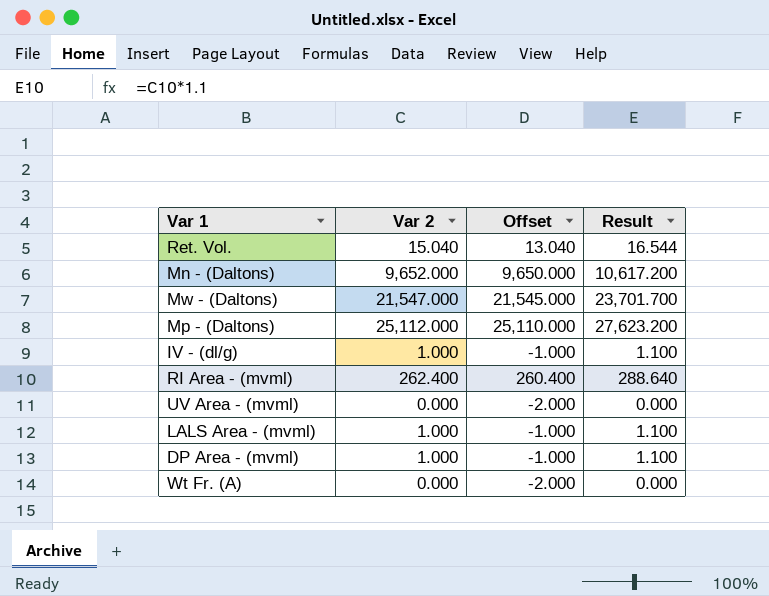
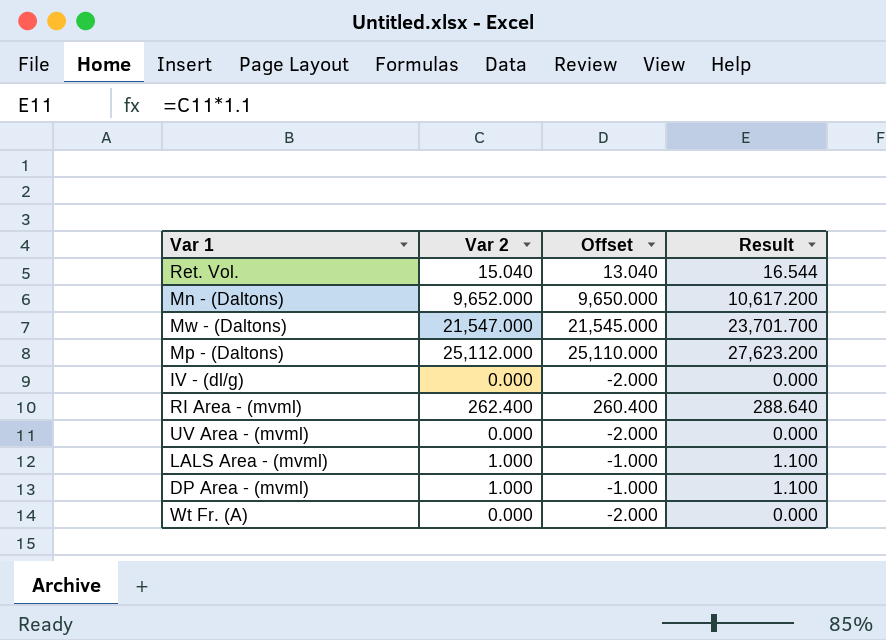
IV - (dl/g) | Var 2: 1.000 -> 0.000
IV - (dl/g) | Offset: -1.000 -> -2.000
IV - (dl/g) | Result: 1.100 -> 0.000

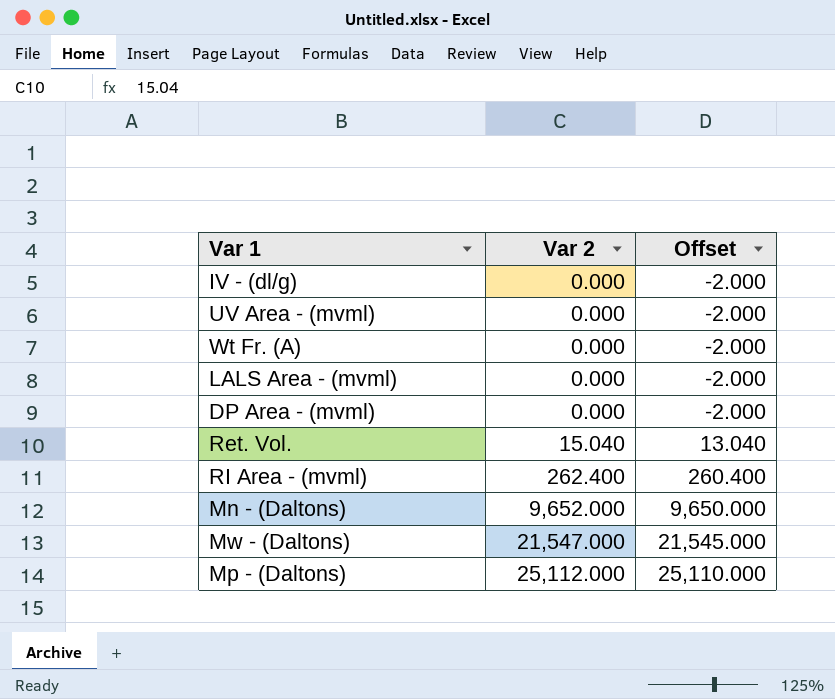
row order: none -> Var 2 ascending
column Result | formula: [Var 2] * 1.1 -> none
LALS Area - (mvml) | Var 2: 1.000 -> 0.000
LALS Area - (mvml) | Offset: -1.000 -> -2.000
DP Area - (mvml) | Var 2: 1.000 -> 0.000
DP Area - (mvml) | Offset: -1.000 -> -2.000

